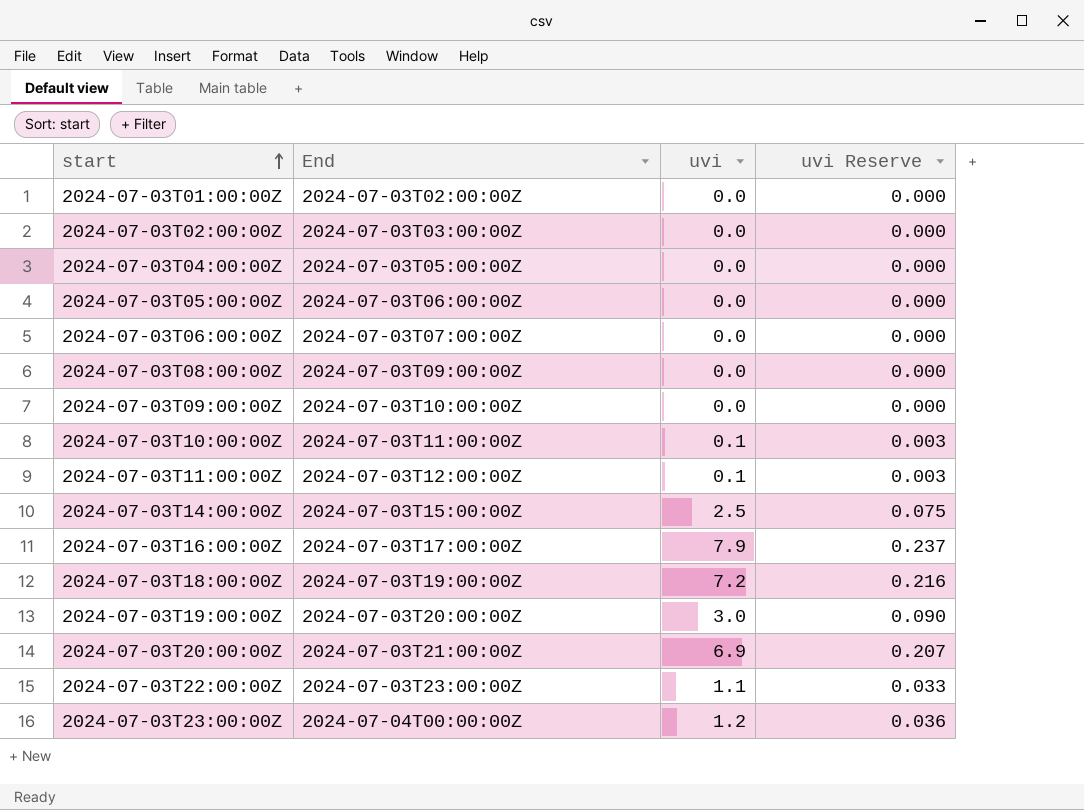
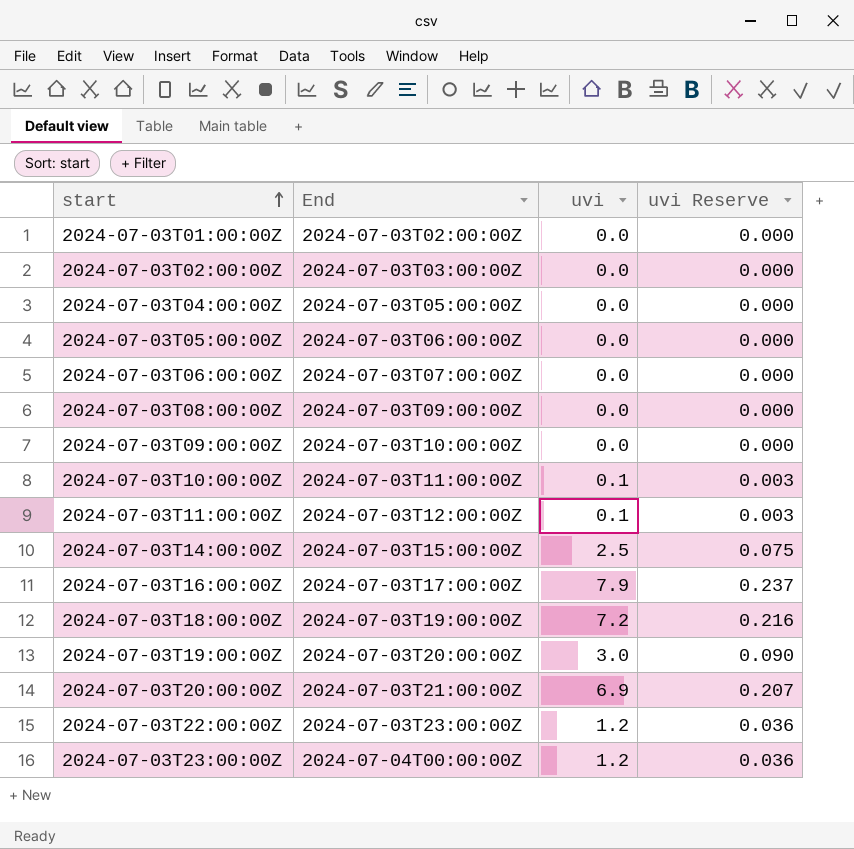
2024-07-03T22:00:00Z | uvi: 1.1 -> 1.2
2024-07-03T22:00:00Z | uvi Reserve: 0.033 -> 0.036

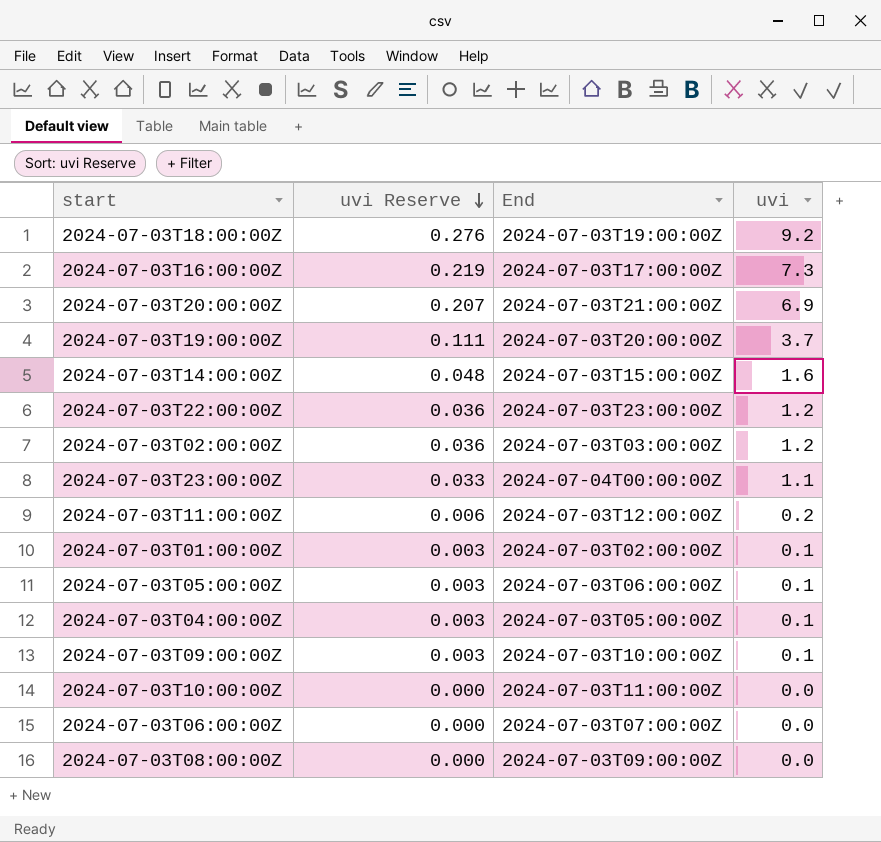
row order: start ascending -> uvi Reserve descending
column uvi Reserve | position: 4 -> 2
2024-07-03T18:00:00Z | uvi Reserve: 0.216 -> 0.276
2024-07-03T18:00:00Z | uvi: 7.2 -> 9.2
2024-07-03T16:00:00Z | uvi Reserve: 0.237 -> 0.219
2024-07-03T16:00:00Z | uvi: 7.9 -> 7.3
2024-07-03T19:00:00Z | uvi Reserve: 0.090 -> 0.111
2024-07-03T19:00:00Z | uvi: 3.0 -> 3.7
2024-07-03T14:00:00Z | uvi Reserve: 0.075 -> 0.048
2024-07-03T14:00:00Z | uvi: 2.5 -> 1.6
2024-07-03T02:00:00Z | uvi Reserve: 0.000 -> 0.036
2024-07-03T02:00:00Z | uvi: 0.0 -> 1.2
2024-07-03T23:00:00Z | uvi Reserve: 0.036 -> 0.033
2024-07-03T23:00:00Z | uvi: 1.2 -> 1.1
2024-07-03T11:00:00Z | uvi Reserve: 0.003 -> 0.006
2024-07-03T11:00:00Z | uvi: 0.1 -> 0.2
2024-07-03T01:00:00Z | uvi Reserve: 0.000 -> 0.003
2024-07-03T01:00:00Z | uvi: 0.0 -> 0.1
2024-07-03T05:00:00Z | uvi Reserve: 0.000 -> 0.003
2024-07-03T05:00:00Z | uvi: 0.0 -> 0.1
2024-07-03T04:00:00Z | uvi Reserve: 0.000 -> 0.003
2024-07-03T04:00:00Z | uvi: 0.0 -> 0.1
2024-07-03T09:00:00Z | uvi Reserve: 0.000 -> 0.003
2024-07-03T09:00:00Z | uvi: 0.0 -> 0.1
2024-07-03T10:00:00Z | uvi Reserve: 0.003 -> 0.000
2024-07-03T10:00:00Z | uvi: 0.1 -> 0.0

